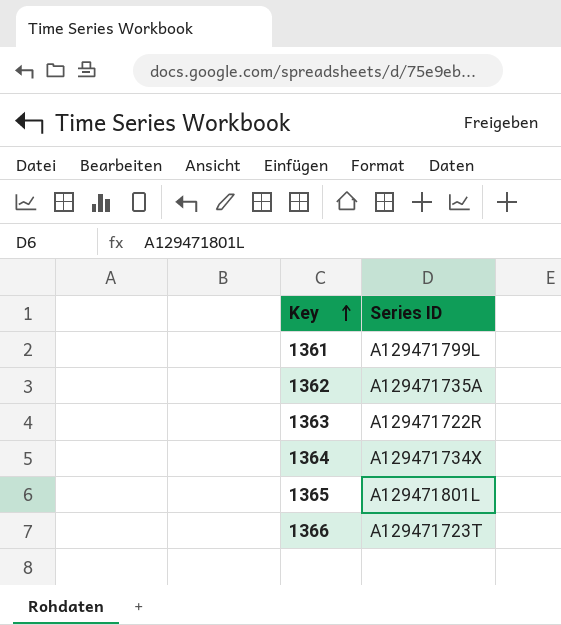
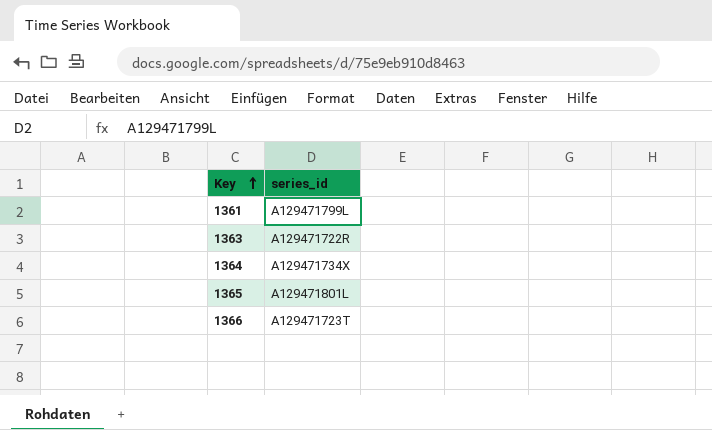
column name: Series ID -> series_id
row 1362: A129471735A -> none

